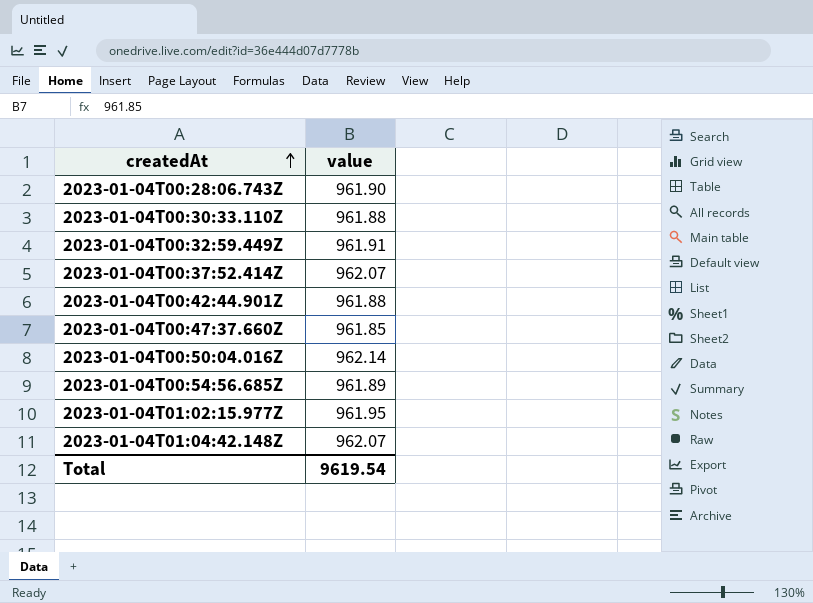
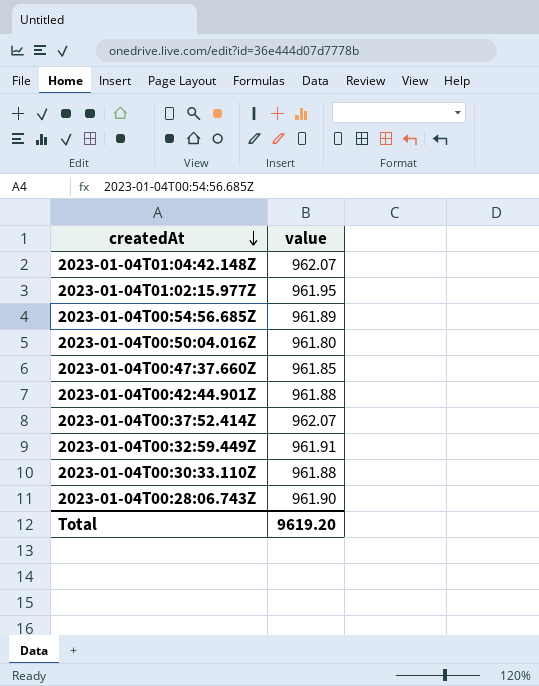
row order: createdAt ascending -> createdAt descending
2023-01-04T00:50:04.016Z | value: 962.14 -> 961.80
Total | value: 9619.54 -> 9619.20

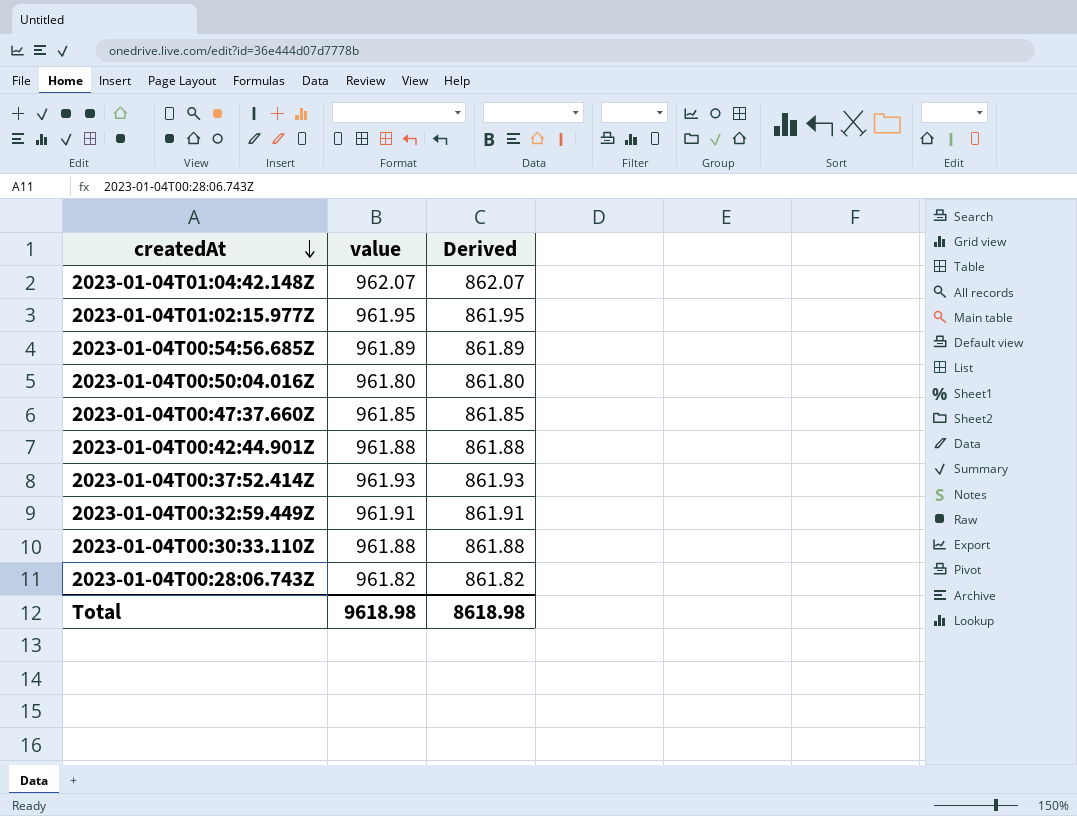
column Derived | formula: none -> [value] - 100
2023-01-04T00:37:52.414Z | value: 962.07 -> 961.93
2023-01-04T00:28:06.743Z | value: 961.90 -> 961.82
Total | value: 9619.20 -> 9618.98

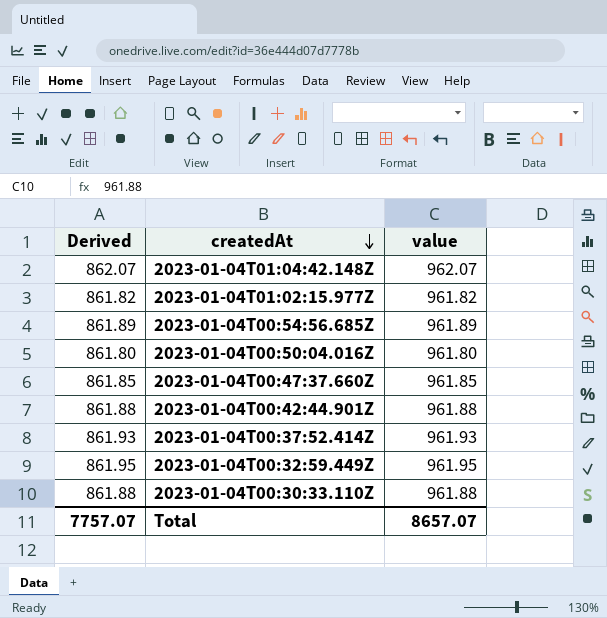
column Derived | position: 3 -> 1
row 2023-01-04T00:28:06.743Z: 961.82 | 861.82 -> none
2023-01-04T01:02:15.977Z | Derived: 861.95 -> 861.82
2023-01-04T01:02:15.977Z | value: 961.95 -> 961.82
2023-01-04T00:32:59.449Z | Derived: 861.91 -> 861.95
2023-01-04T00:32:59.449Z | value: 961.91 -> 961.95
Total | Derived: 8618.98 -> 7757.07
Total | value: 9618.98 -> 8657.07

